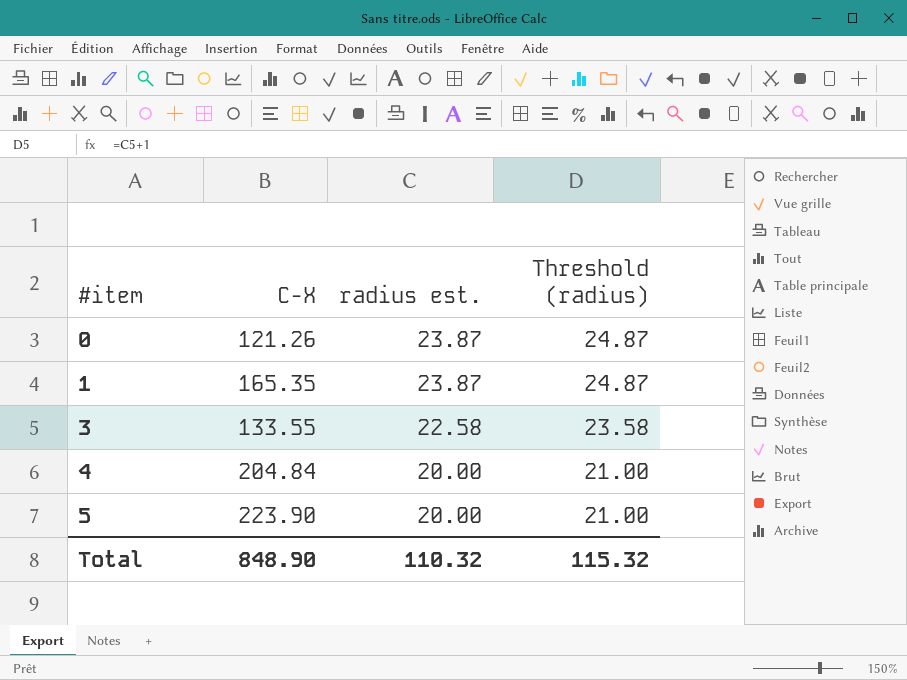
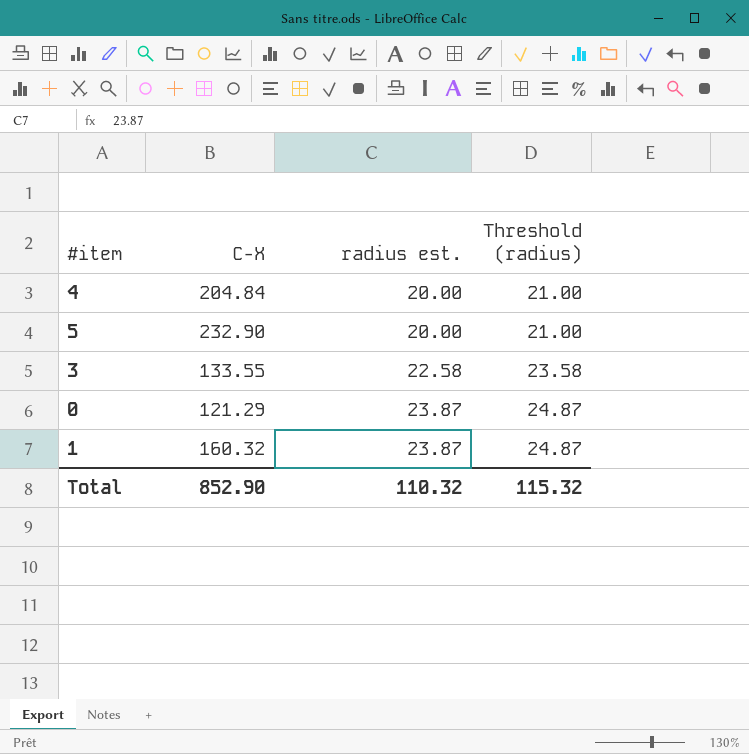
row order: #item ascending -> radius est. ascending
5 | C-X: 223.90 -> 232.90
0 | C-X: 121.26 -> 121.29
1 | C-X: 165.35 -> 160.32
Total | C-X: 848.90 -> 852.90

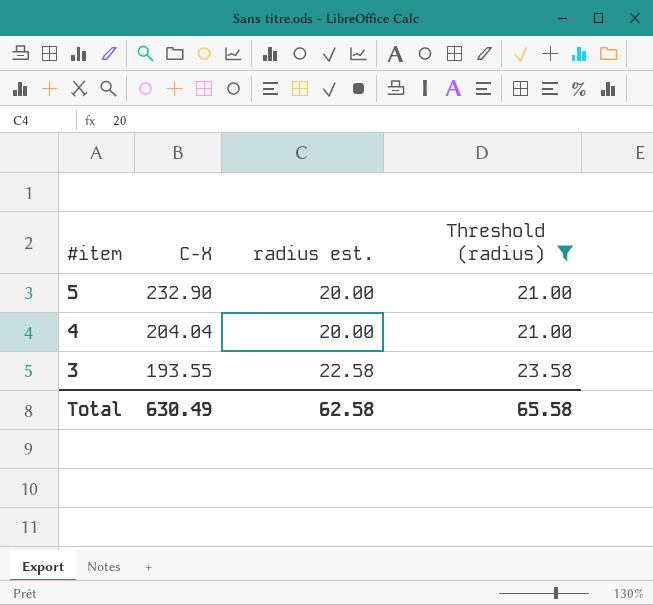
filter: none -> Threshold (radius) != 24.87
row order: radius est. ascending -> #item descending
4 | C-X: 204.84 -> 204.04
3 | C-X: 133.55 -> 193.55
Total | C-X: 852.90 -> 630.49
Total | radius est.: 110.32 -> 62.58
Total | Threshold (radius): 115.32 -> 65.58

